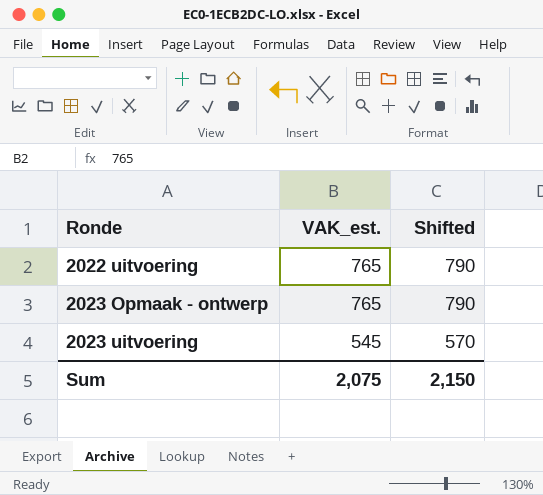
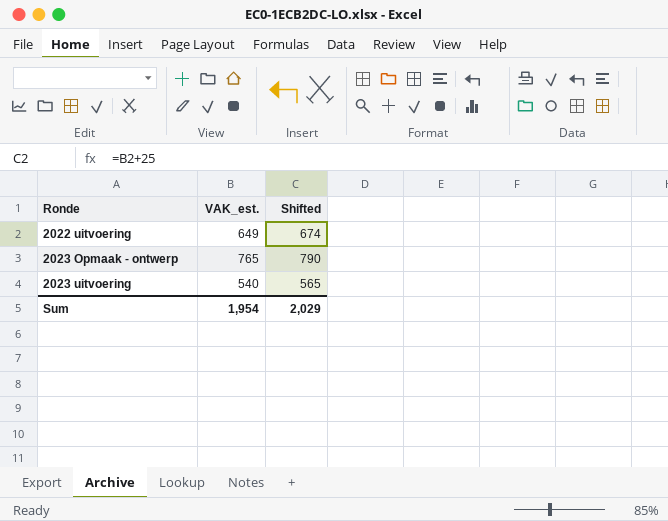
2022 uitvoering | VAK_est.: 765 -> 649
2022 uitvoering | Shifted: 790 -> 674
2023 uitvoering | VAK_est.: 545 -> 540
2023 uitvoering | Shifted: 570 -> 565
Sum | VAK_est.: 2,075 -> 1,954
Sum | Shifted: 2,150 -> 2,029

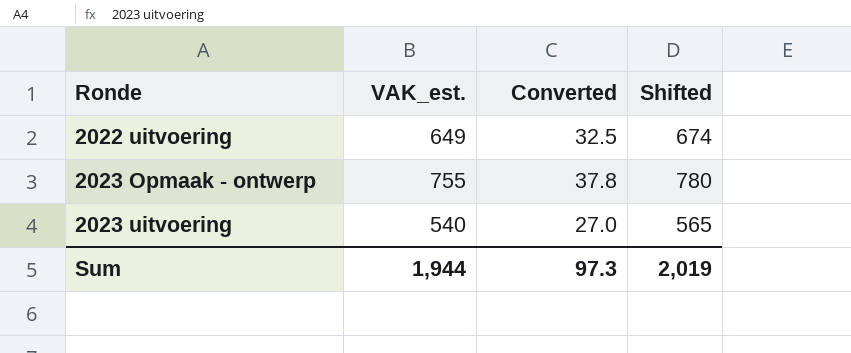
column Converted | formula: none -> [VAK_est.] * 0.05
2023 Opmaak - ontwerp | VAK_est.: 765 -> 755
2023 Opmaak - ontwerp | Shifted: 790 -> 780
Sum | VAK_est.: 1,954 -> 1,944
Sum | Shifted: 2,029 -> 2,019

